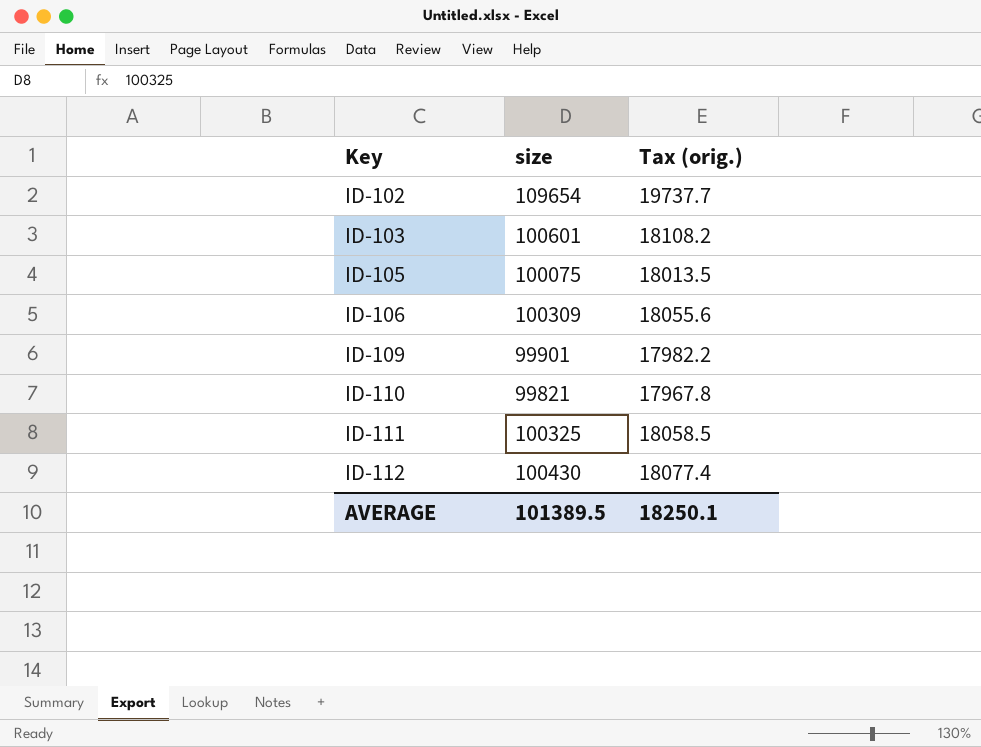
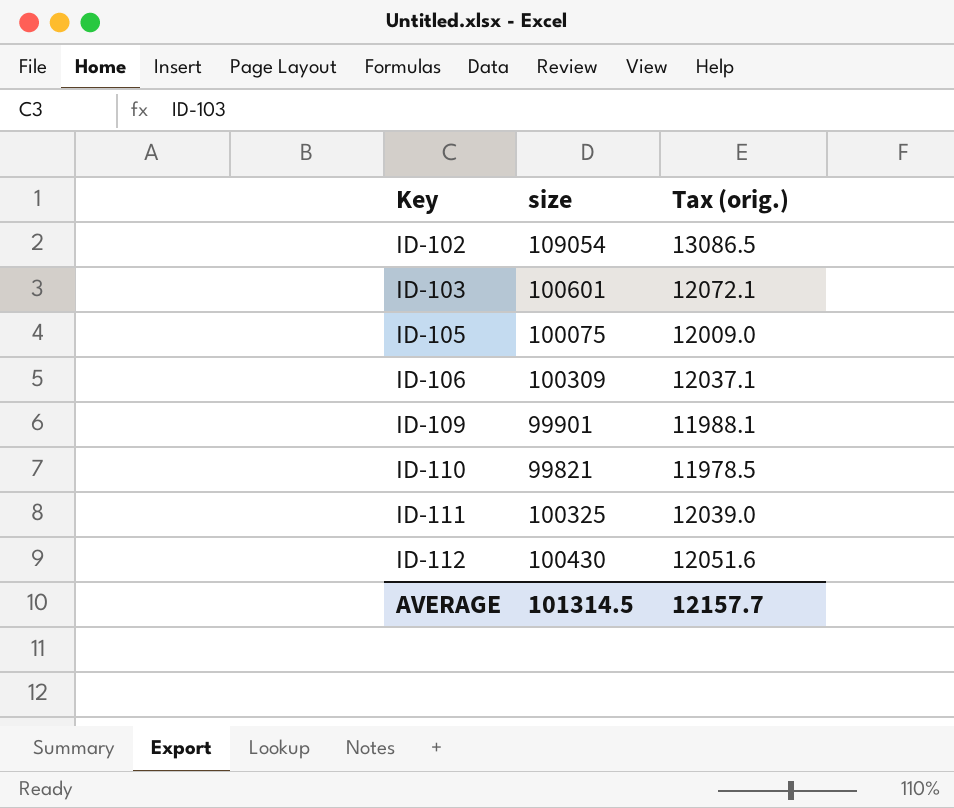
column Tax (orig.) | formula: [size] * 0.18 -> [size] * 0.12
ID-102 | size: 109654 -> 109054
AVERAGE | size: 101389.5 -> 101314.5
AVERAGE | Tax (orig.): 18250.1 -> 12157.7

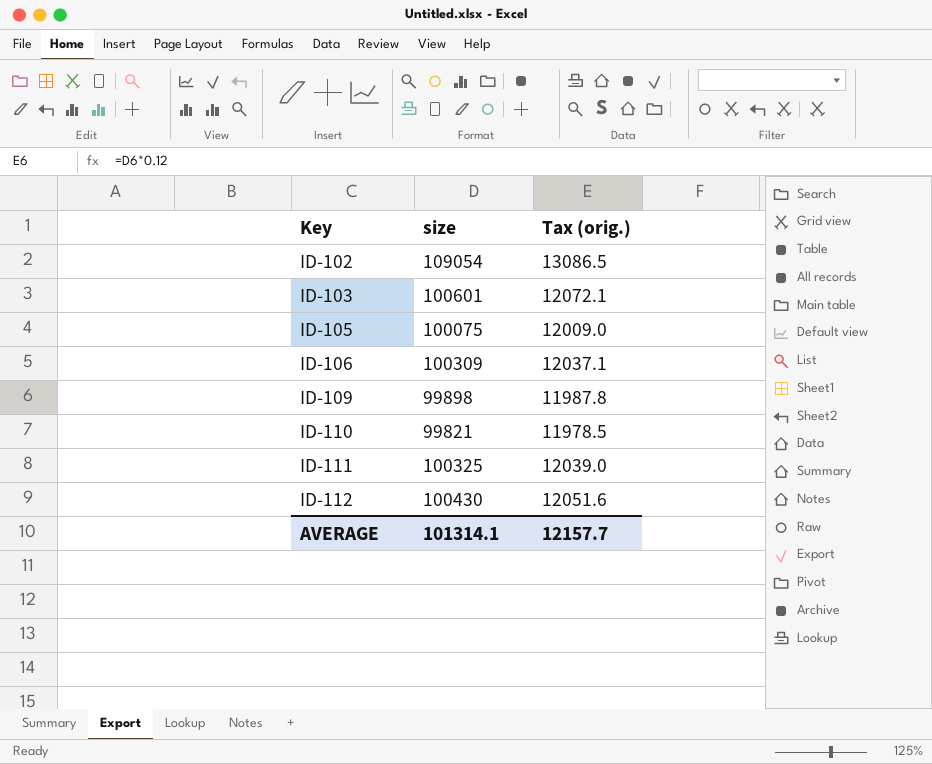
ID-109 | size: 99901 -> 99898
ID-109 | Tax (orig.): 11988.1 -> 11987.8
AVERAGE | size: 101314.5 -> 101314.1

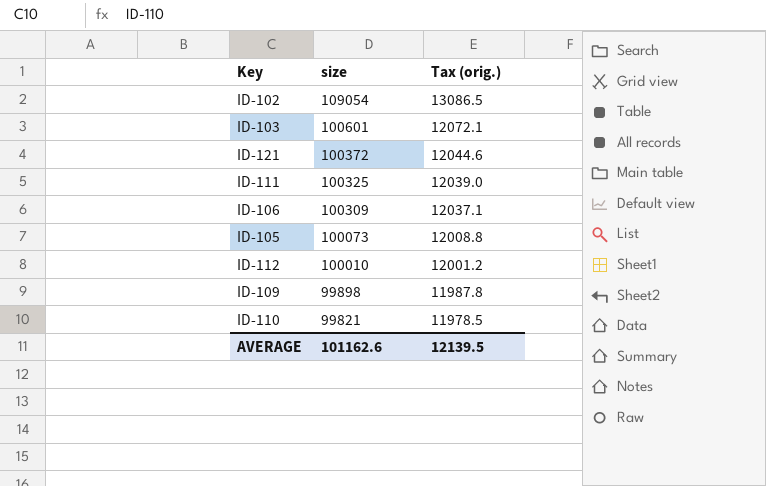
row order: Key ascending -> size descending
row ID-121: none -> 100372 | 12044.6
ID-105 | size: 100075 -> 100073
ID-105 | Tax (orig.): 12009.0 -> 12008.8
ID-112 | size: 100430 -> 100010
ID-112 | Tax (orig.): 12051.6 -> 12001.2
AVERAGE | size: 101314.1 -> 101162.6
AVERAGE | Tax (orig.): 12157.7 -> 12139.5

